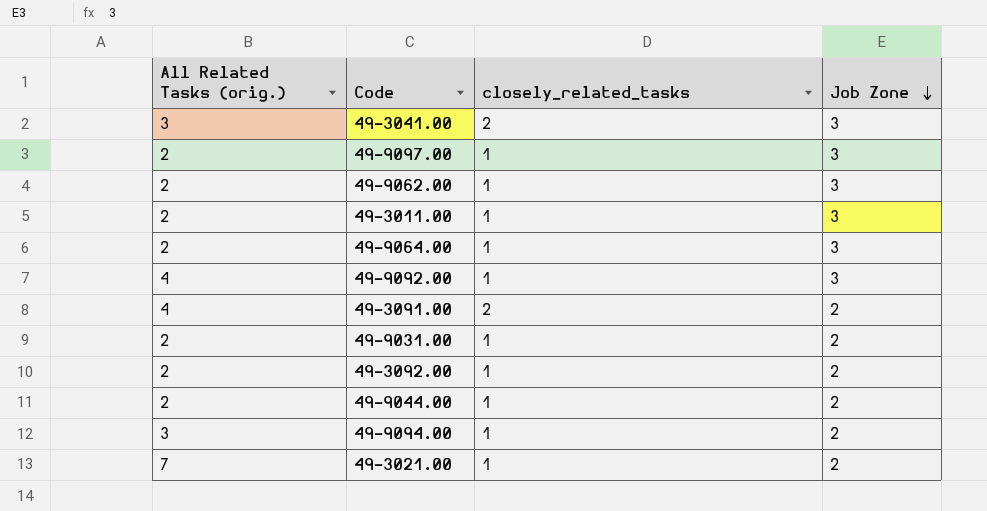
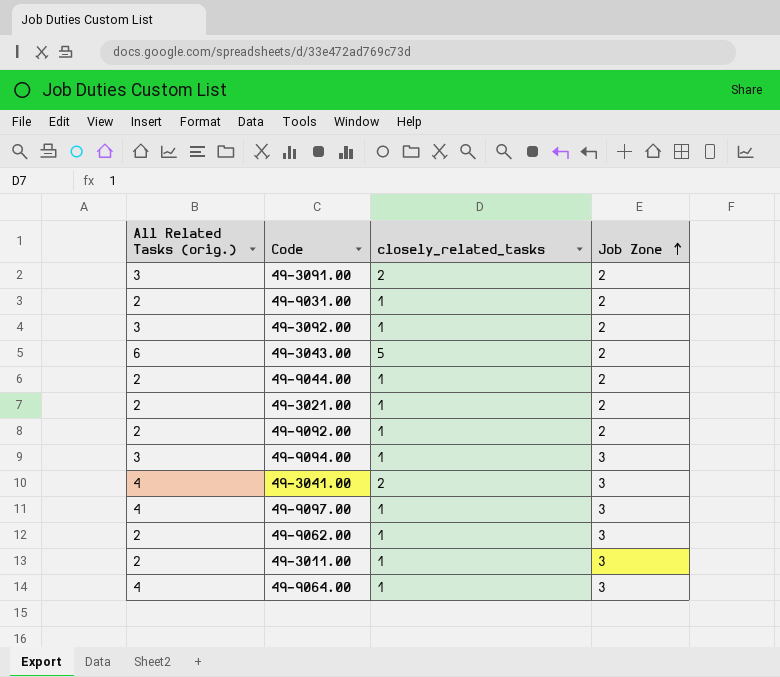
row order: Job Zone descending -> Job Zone ascending
49-3091.00 | All Related Tasks (orig.): 4 -> 3
49-3092.00 | All Related Tasks (orig.): 2 -> 3
row 49-3043.00: none -> 6 | 5 | 2
49-3021.00 | All Related Tasks (orig.): 7 -> 2
49-9092.00 | All Related Tasks (orig.): 4 -> 2
49-9092.00 | Job Zone: 3 -> 2
49-9094.00 | Job Zone: 2 -> 3
49-3041.00 | All Related Tasks (orig.): 3 -> 4
49-9097.00 | All Related Tasks (orig.): 2 -> 4
49-9064.00 | All Related Tasks (orig.): 2 -> 4

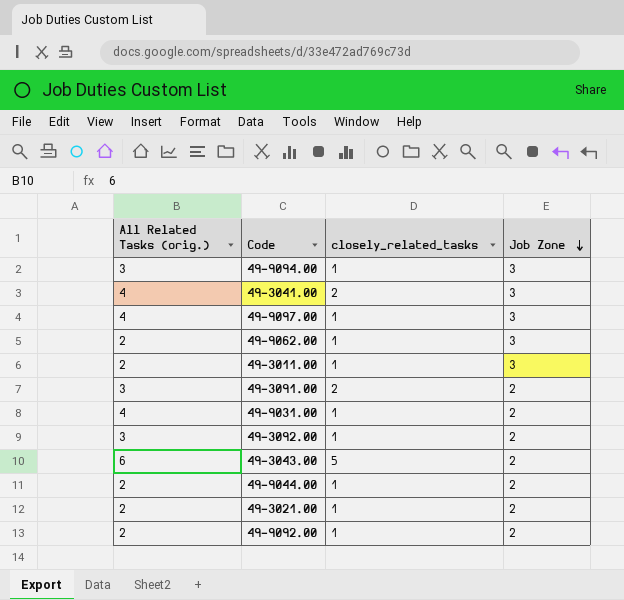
row order: Job Zone ascending -> Job Zone descending
row 49-9064.00: 4 | 1 | 3 -> none
49-9031.00 | All Related Tasks (orig.): 2 -> 4

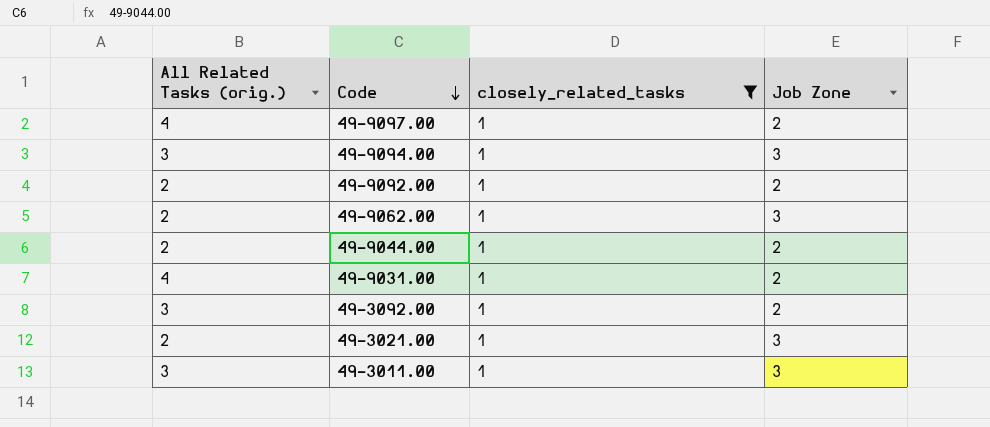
filter: none -> closely_related_tasks = 1
row order: Job Zone descending -> Code descending
49-9097.00 | Job Zone: 3 -> 2
49-3021.00 | Job Zone: 2 -> 3
49-3011.00 | All Related Tasks (orig.): 2 -> 3

